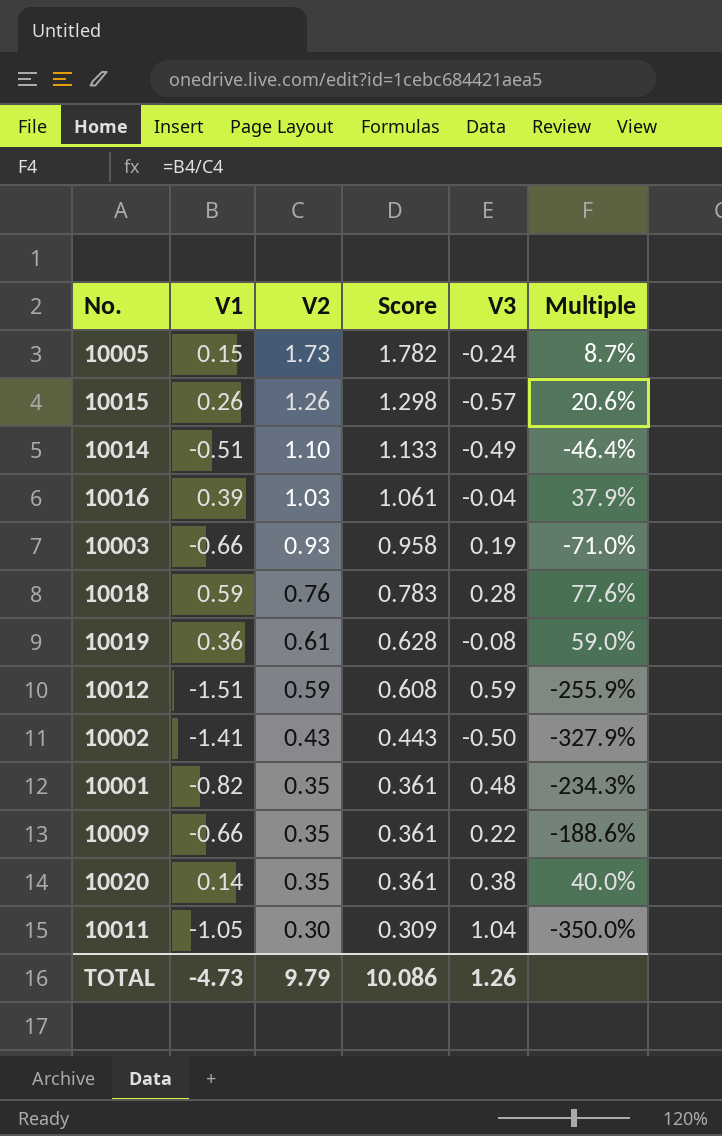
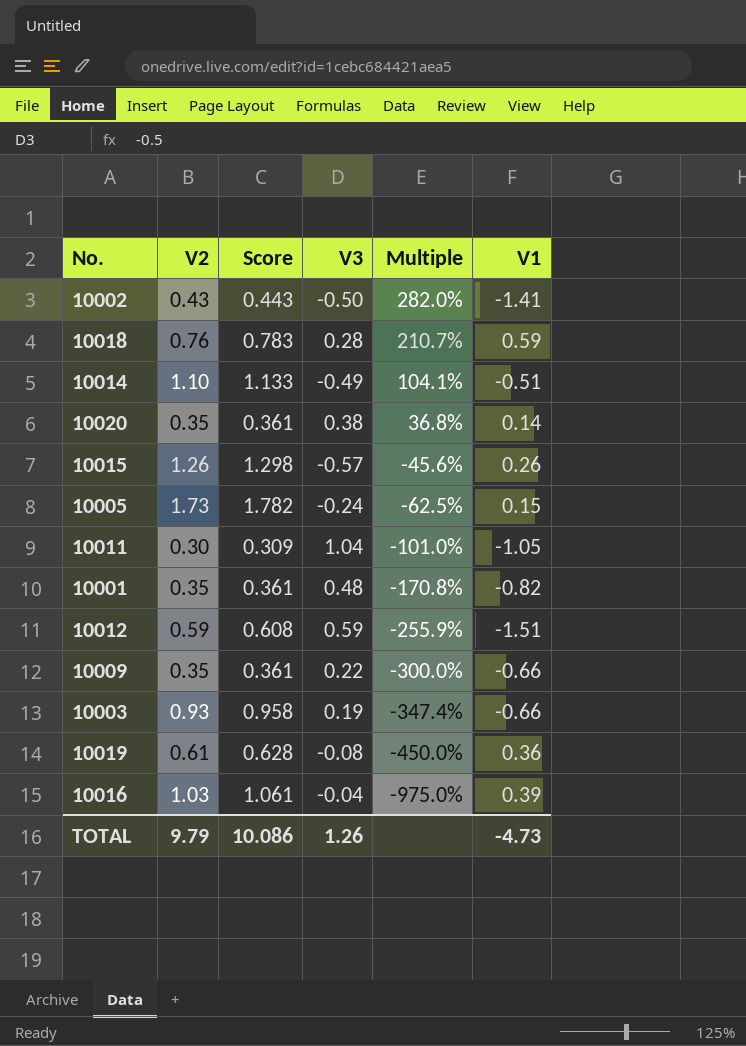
row order: V2 descending -> Multiple descending
column Multiple | formula: [V1] / [V2] -> [V1] / [V3]
column V1 | position: 2 -> 6

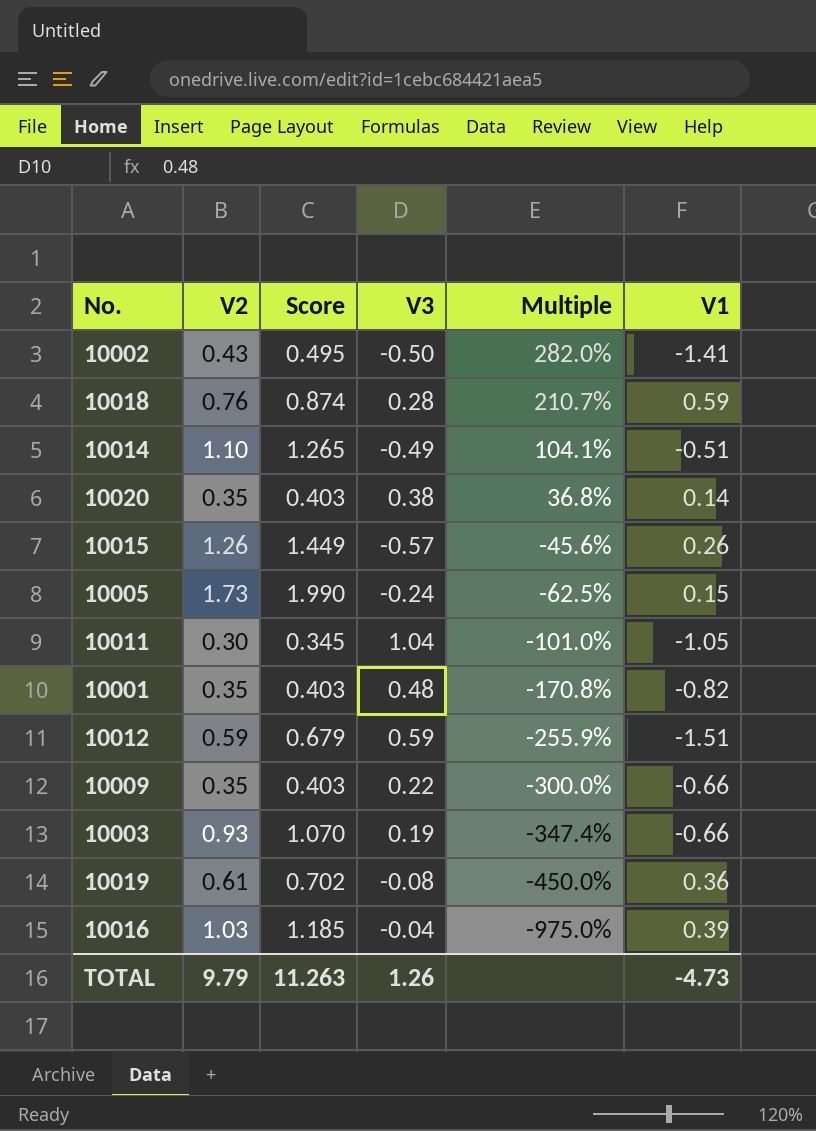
column Score | formula: [V2] * 1.03 -> [V2] * 1.15
TOTAL | Score: 10.086 -> 11.263

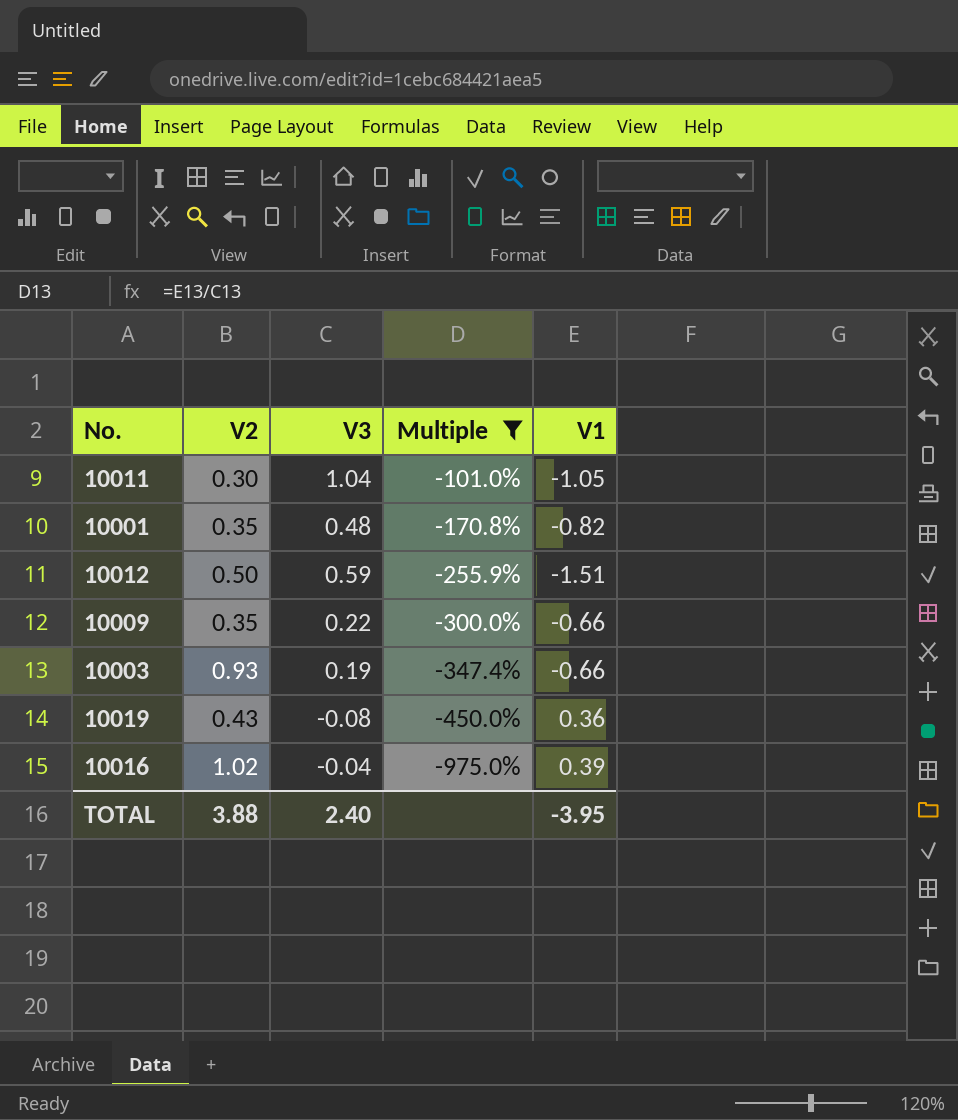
filter: none -> Multiple <= -101.0%
column Score | formula: [V2] * 1.15 -> none
10012 | V2: 0.59 -> 0.50
10019 | V2: 0.61 -> 0.43
10016 | V2: 1.03 -> 1.02
TOTAL | V2: 9.79 -> 3.88
TOTAL | V3: 1.26 -> 2.40
TOTAL | V1: -4.73 -> -3.95

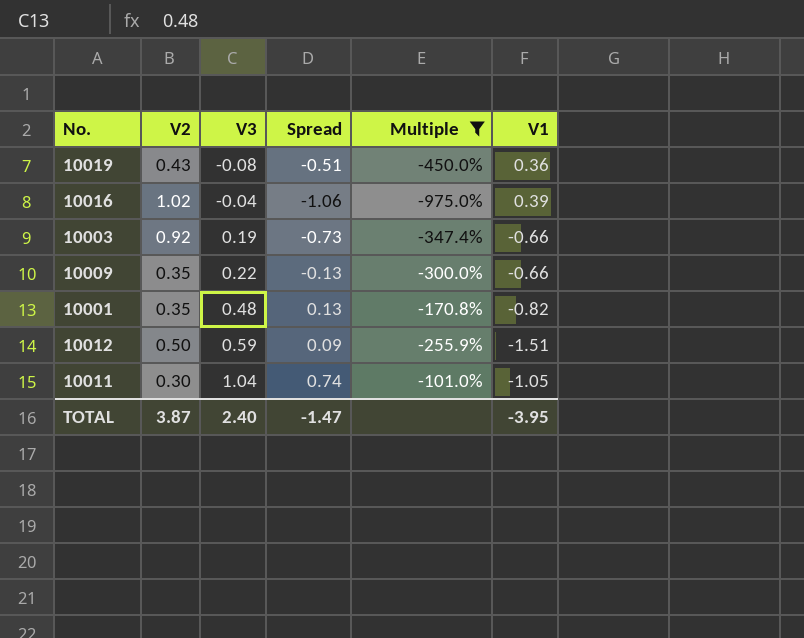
row order: Multiple descending -> V3 ascending
column Spread | formula: none -> [V3] - [V2]
10003 | V2: 0.93 -> 0.92
TOTAL | V2: 3.88 -> 3.87

